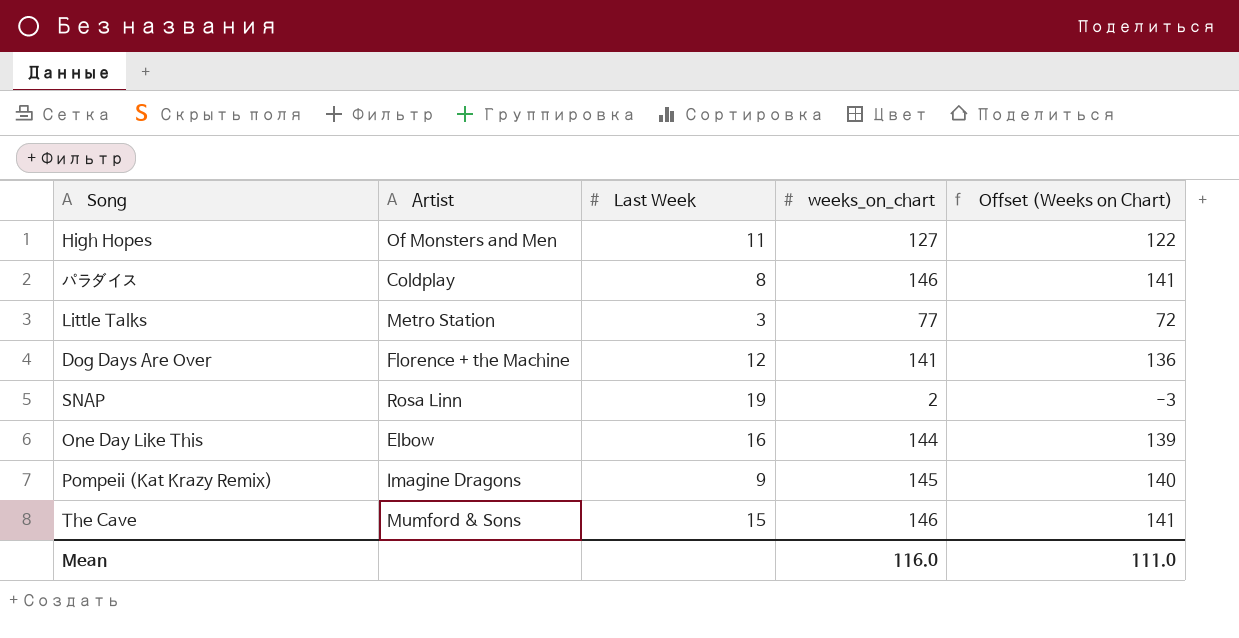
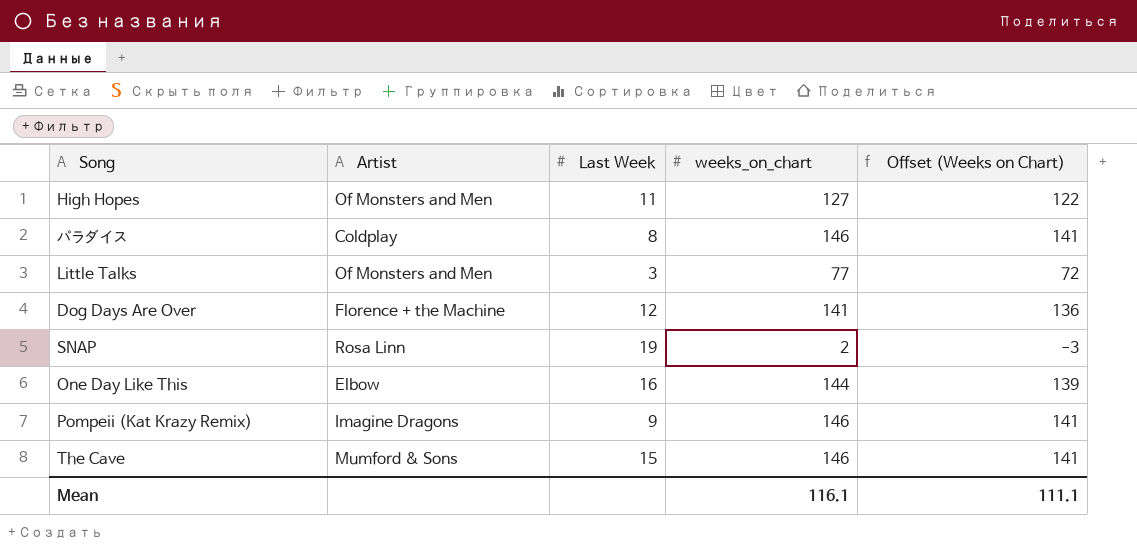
Little Talks | Artist: Metro Station -> Of Monsters and Men
Pompeii (Kat Krazy Remix) | weeks_on_chart: 145 -> 146
Pompeii (Kat Krazy Remix) | Offset (Weeks on Chart): 140 -> 141
Mean | weeks_on_chart: 116.0 -> 116.1
Mean | Offset (Weeks on Chart): 111.0 -> 111.1

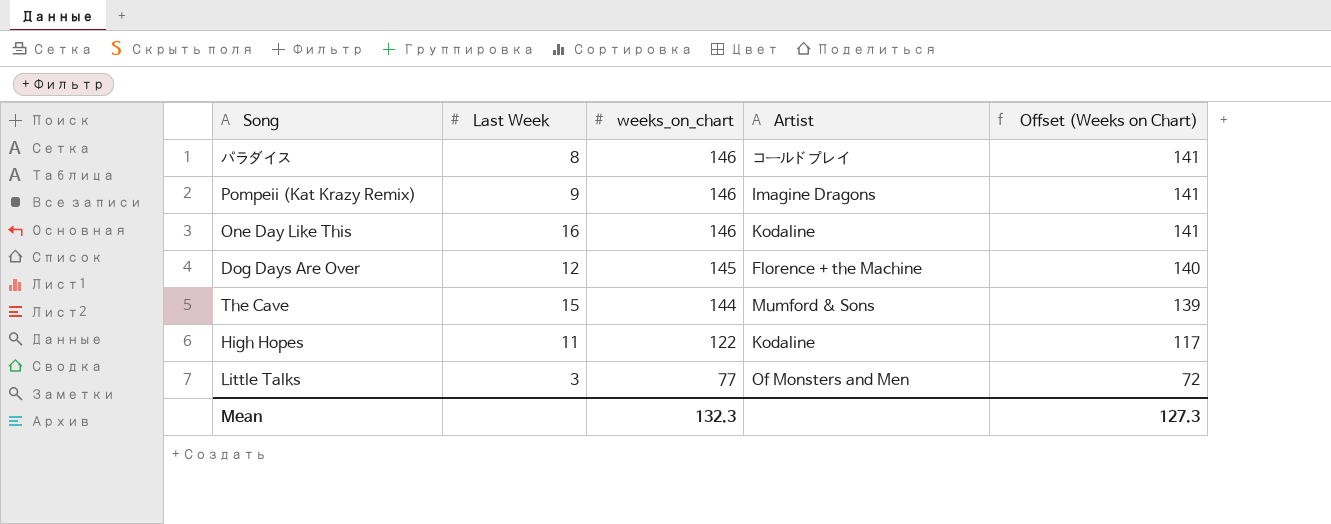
row order: none -> weeks_on_chart descending
column Artist | position: 2 -> 4
row SNAP: Rosa Linn | 19 | 2 | -3 -> none
パラダイス | Artist: Coldplay -> コールドプレイ
One Day Like This | weeks_on_chart: 144 -> 146
One Day Like This | Artist: Elbow -> Kodaline
One Day Like This | Offset (Weeks on Chart): 139 -> 141
Dog Days Are Over | weeks_on_chart: 141 -> 145
Dog Days Are Over | Offset (Weeks on Chart): 136 -> 140
The Cave | weeks_on_chart: 146 -> 144
The Cave | Offset (Weeks on Chart): 141 -> 139
High Hopes | weeks_on_chart: 127 -> 122
High Hopes | Artist: Of Monsters and Men -> Kodaline
High Hopes | Offset (Weeks on Chart): 122 -> 117
Mean | weeks_on_chart: 116.1 -> 132.3
Mean | Offset (Weeks on Chart): 111.1 -> 127.3

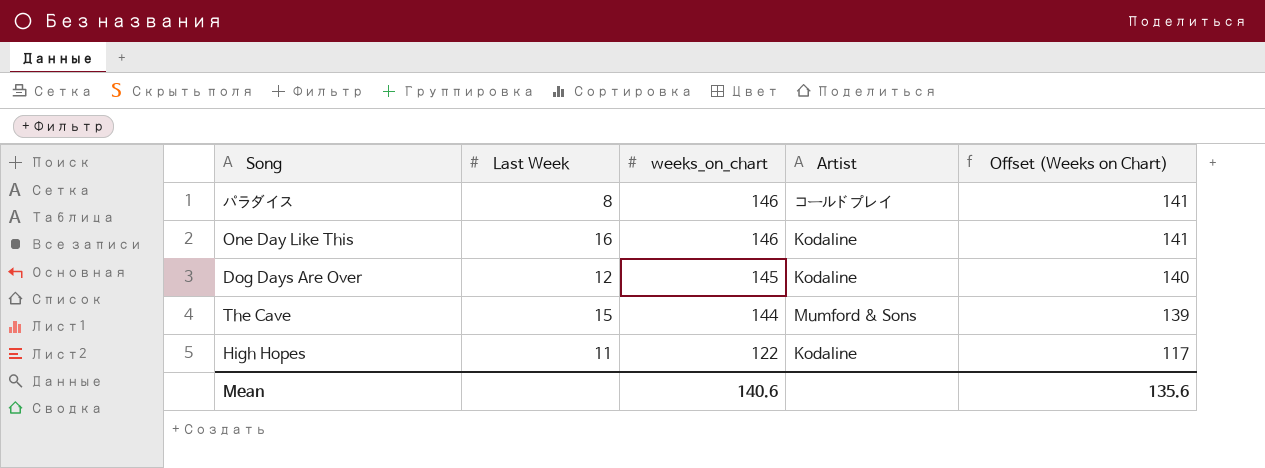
row Pompeii (Kat Krazy Remix): 9 | 146 | Imagine Dragons | 141 -> none
row Little Talks: 3 | 77 | Of Monsters and Men | 72 -> none
Dog Days Are Over | Artist: Florence + the Machine -> Kodaline
Mean | weeks_on_chart: 132.3 -> 140.6
Mean | Offset (Weeks on Chart): 127.3 -> 135.6

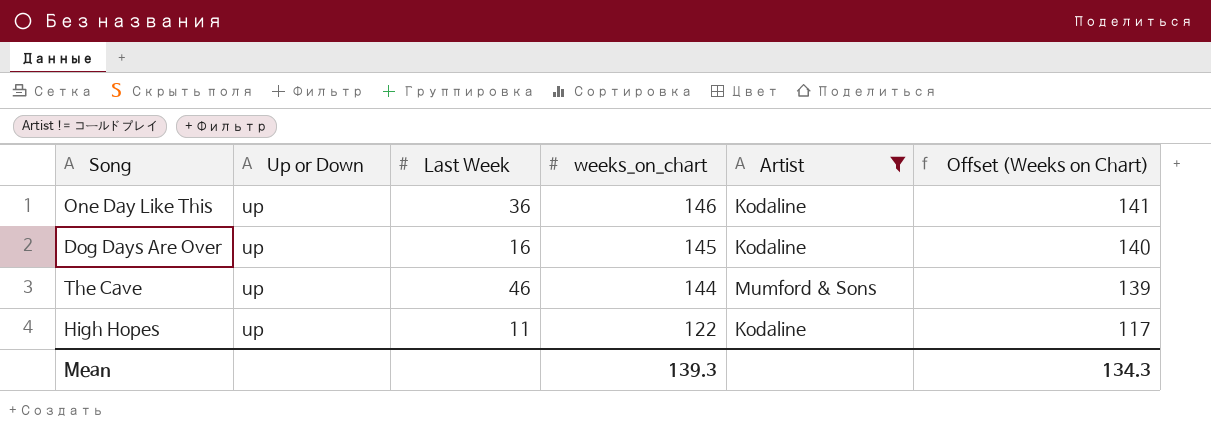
filter: none -> Artist != コールドプレイ
column Up or Down | position: none -> 2
One Day Like This | Last Week: 16 -> 36
Dog Days Are Over | Last Week: 12 -> 16
The Cave | Last Week: 15 -> 46
Mean | weeks_on_chart: 140.6 -> 139.3
Mean | Offset (Weeks on Chart): 135.6 -> 134.3

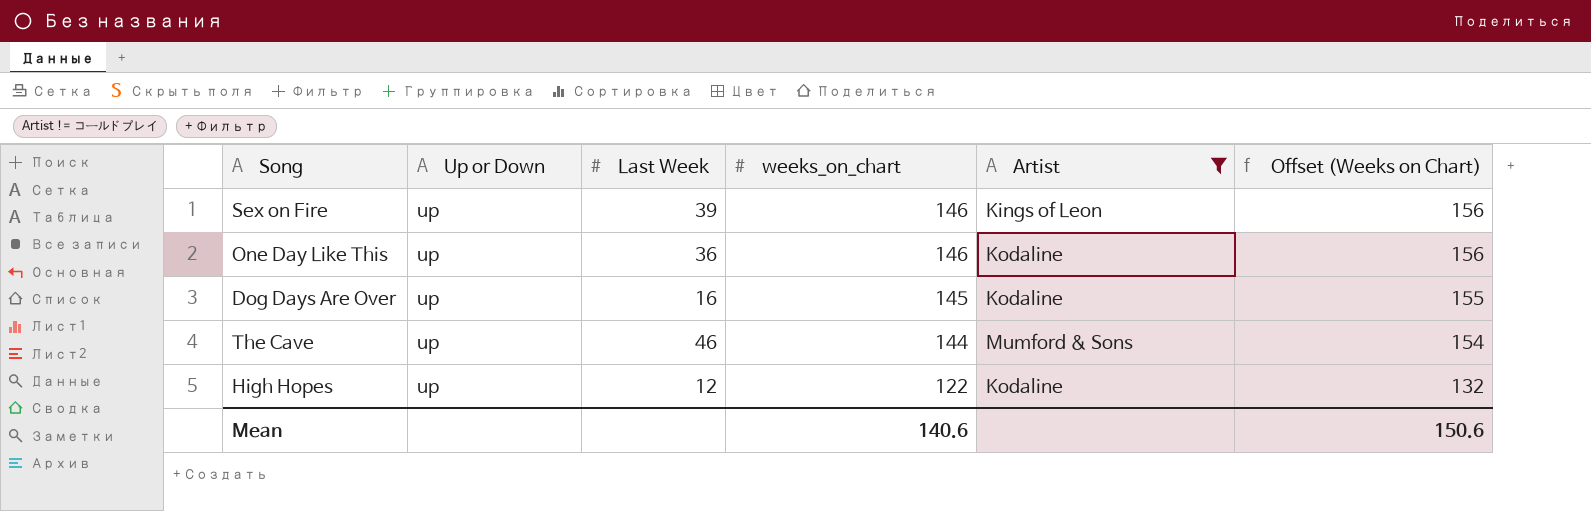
column Offset (Weeks on Chart) | formula: [weeks_on_chart] - 5 -> [weeks_on_chart] + 10
row Sex on Fire: none -> up | 39 | 146 | Kings of Leon | 156
High Hopes | Last Week: 11 -> 12
Mean | weeks_on_chart: 139.3 -> 140.6
Mean | Offset (Weeks on Chart): 134.3 -> 150.6

